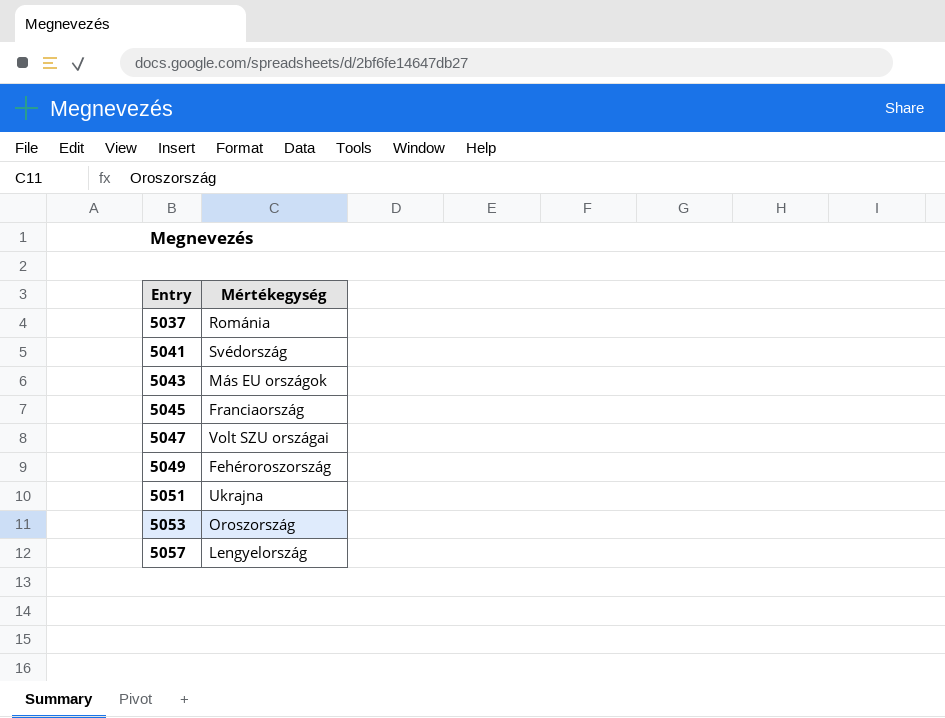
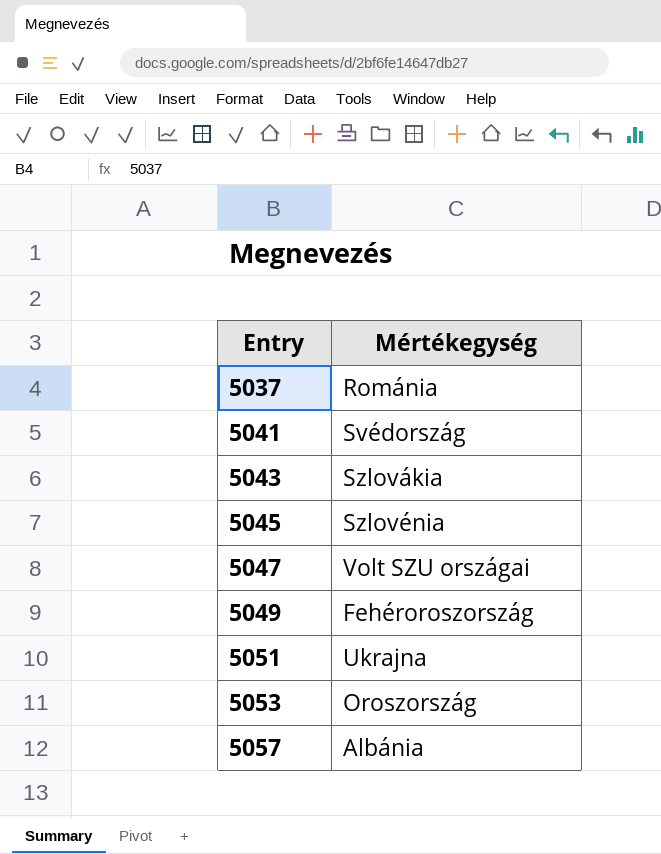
5043 | Mértékegység: Más EU országok -> Szlovákia
5045 | Mértékegység: Franciaország -> Szlovénia
5057 | Mértékegység: Lengyelország -> Albánia

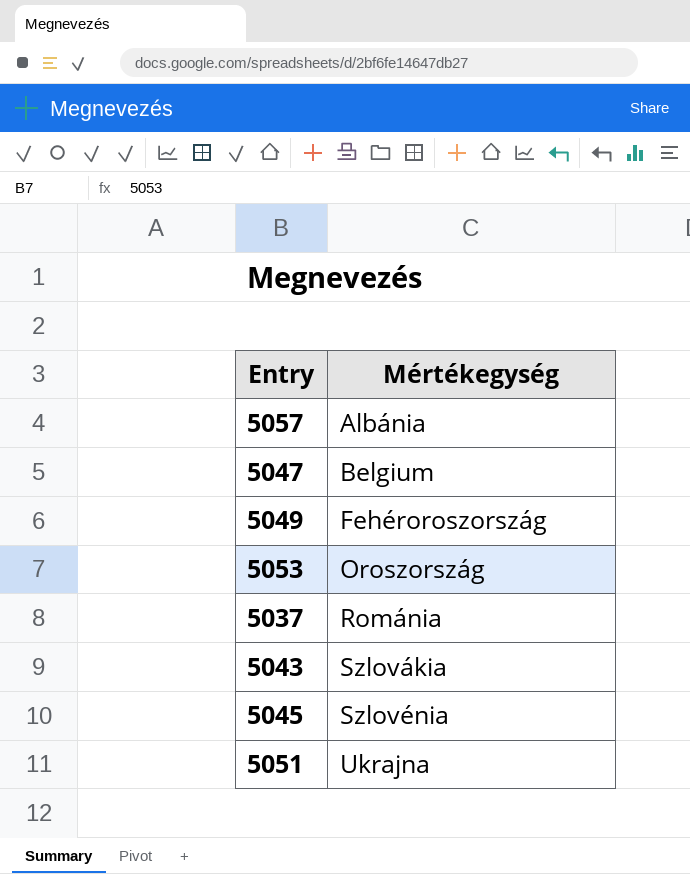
row order: Entry ascending -> Mértékegység ascending
row 5041: Svédország -> none
5047 | Mértékegység: Volt SZU országai -> Belgium

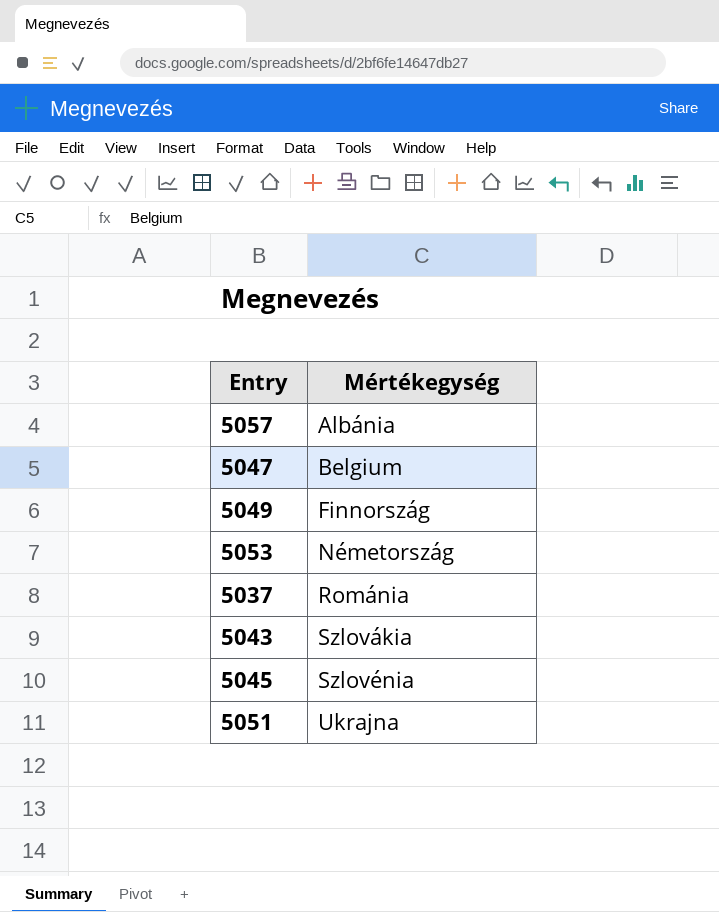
5049 | Mértékegység: Fehéroroszország -> Finnország
5053 | Mértékegység: Oroszország -> Németország

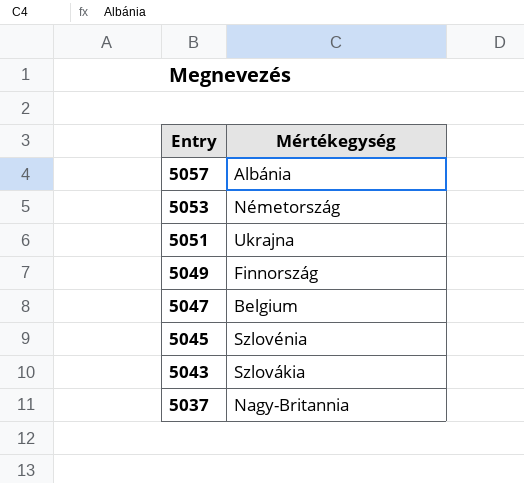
row order: Mértékegység ascending -> Entry descending
5037 | Mértékegység: Románia -> Nagy-Britannia

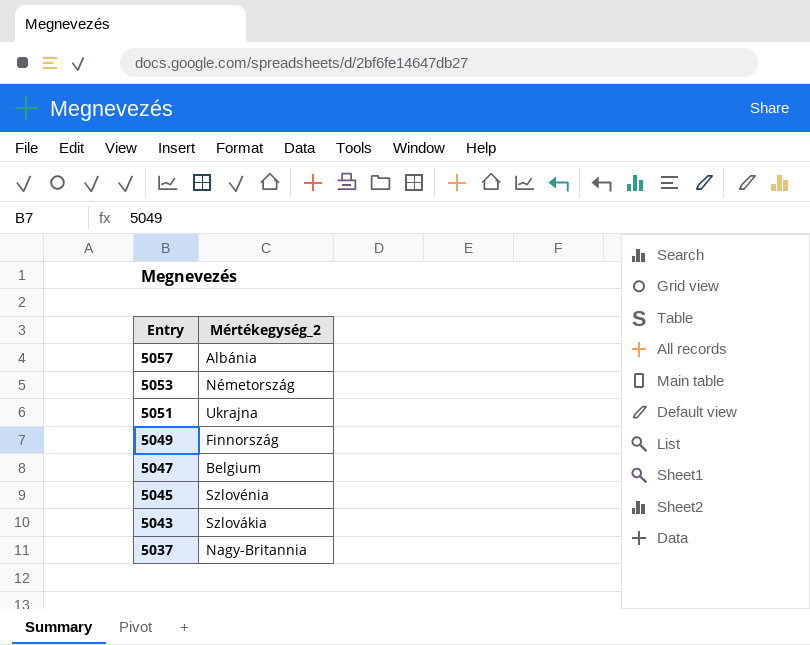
column name: Mértékegység -> Mértékegység_2

